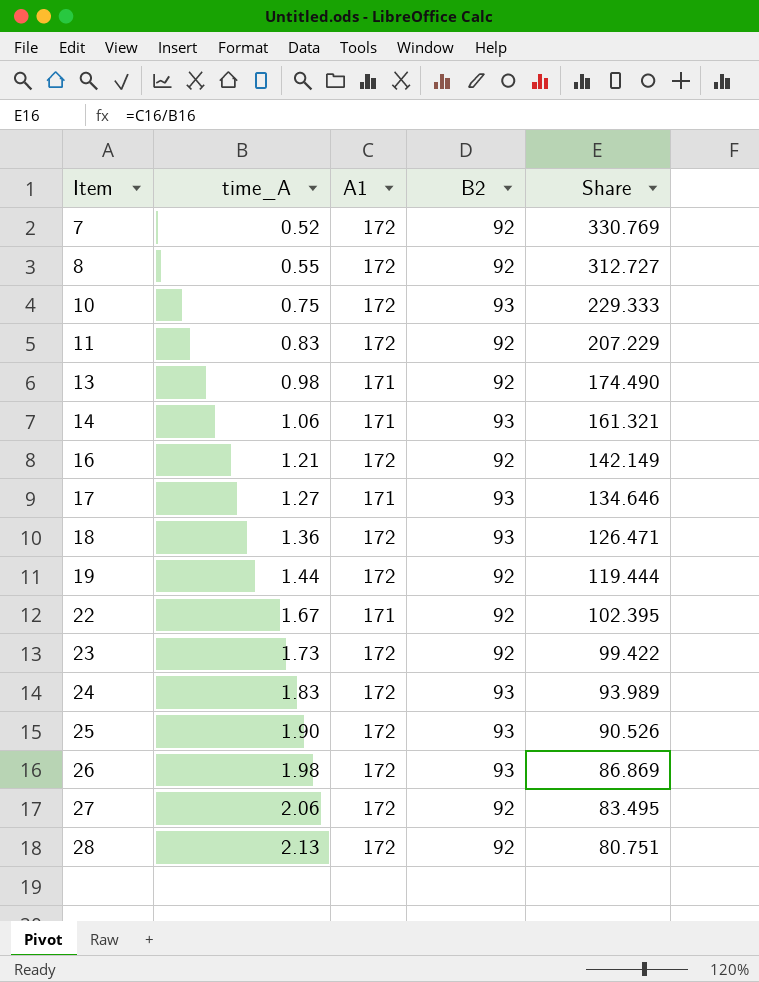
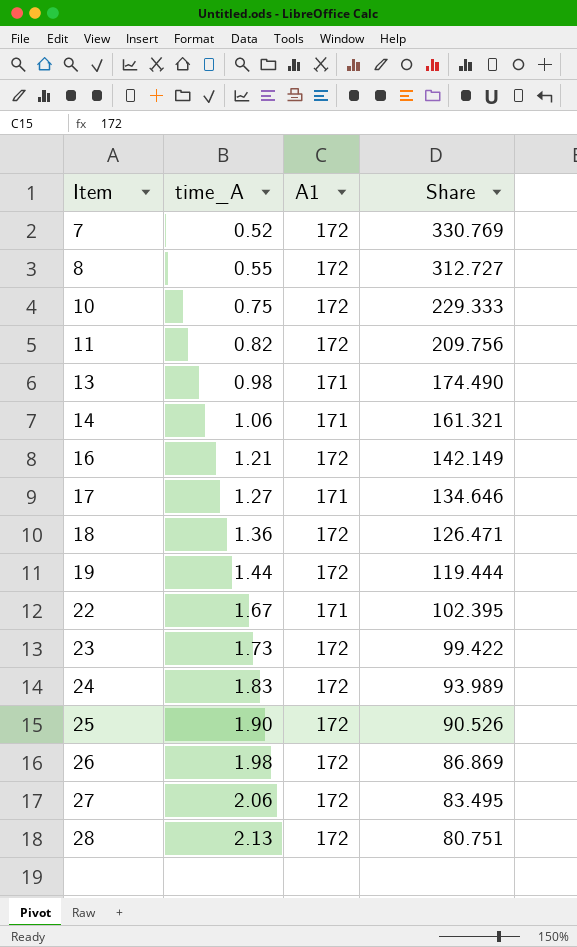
column B2 | position: 4 -> none
11 | time_A: 0.83 -> 0.82
11 | Share: 207.229 -> 209.756

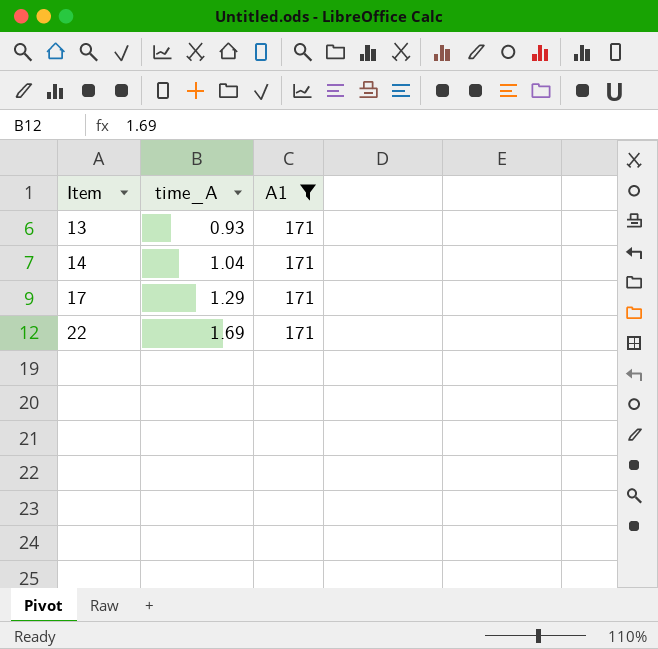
filter: none -> A1 = 171
column Share | formula: [A1] / [time_A] -> none
13 | time_A: 0.98 -> 0.93
14 | time_A: 1.06 -> 1.04
17 | time_A: 1.27 -> 1.29
22 | time_A: 1.67 -> 1.69

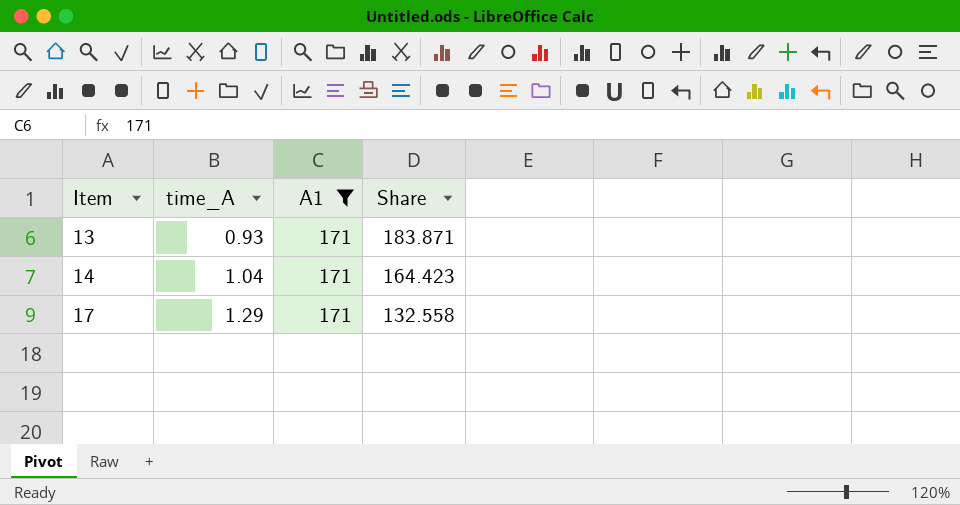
column Share | formula: none -> [A1] / [time_A]
row 22: 1.69 | 171 -> none

